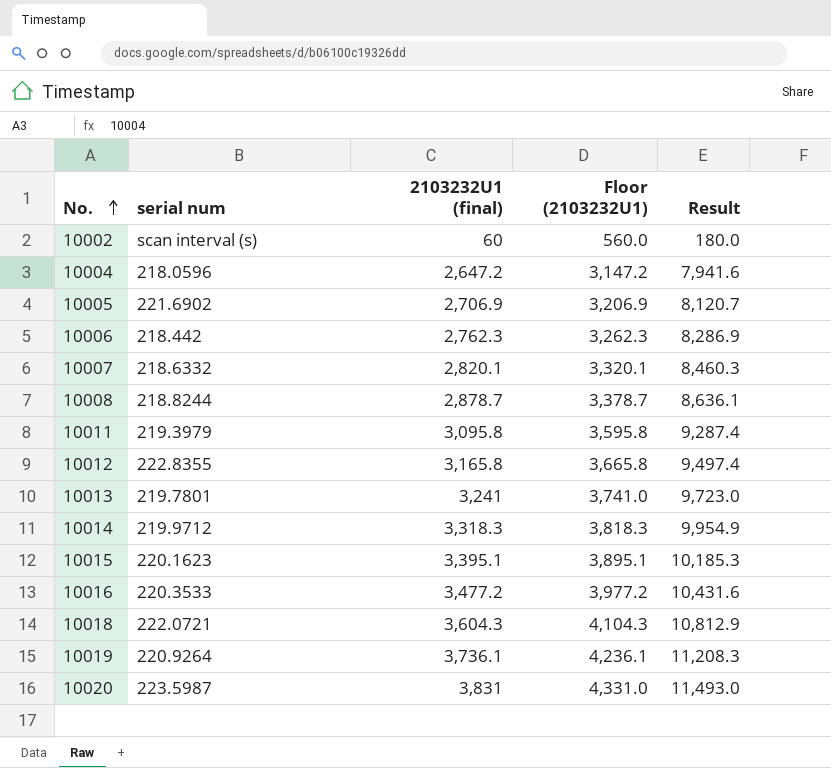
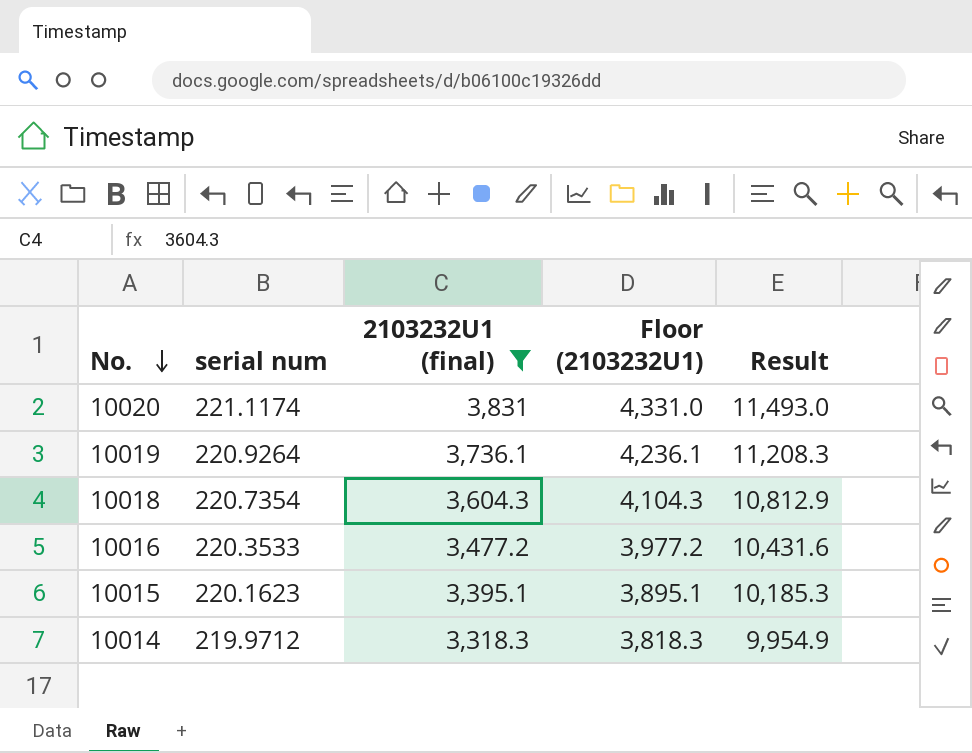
filter: none -> 2103232U1 (final) >= 3,318.3
row order: No. ascending -> No. descending
10020 | serial num: 223.5987 -> 221.1174
10018 | serial num: 222.0721 -> 220.7354

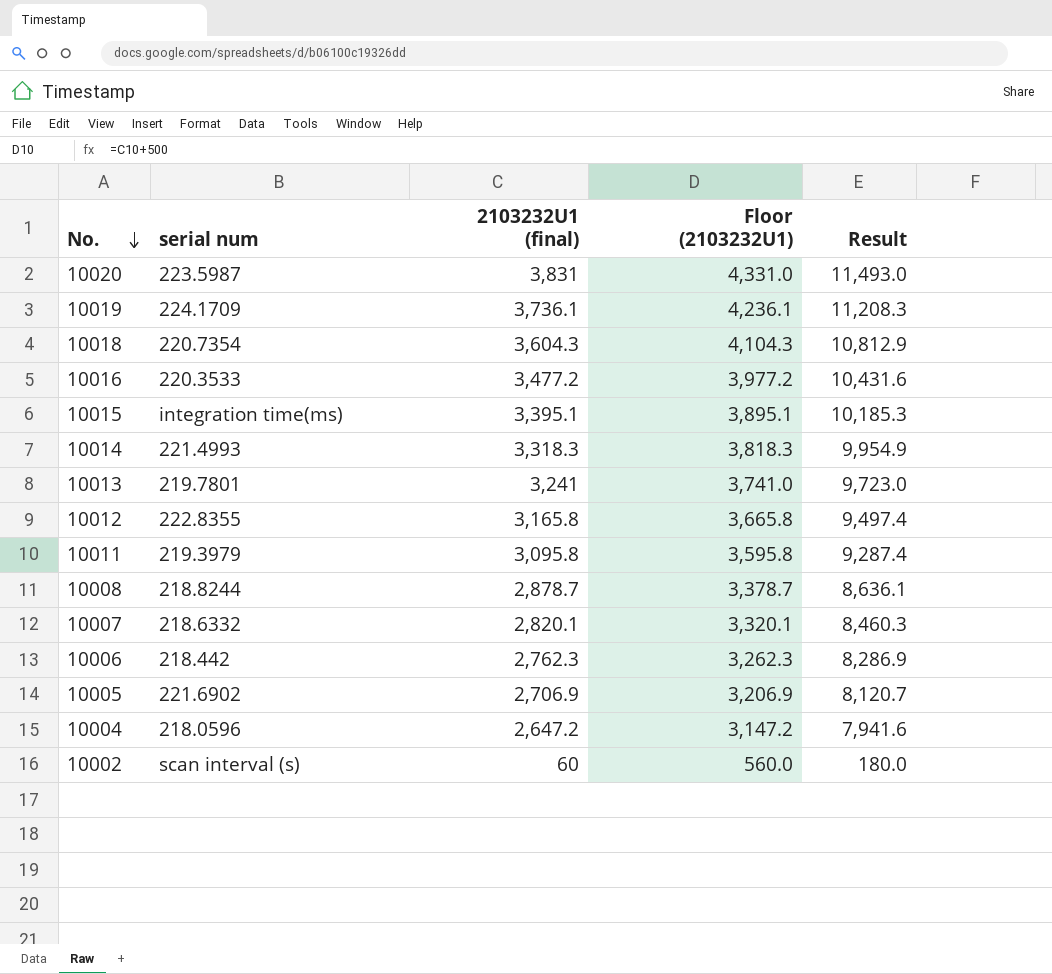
filter: 2103232U1 (final) >= 3,318.3 -> none
10020 | serial num: 221.1174 -> 223.5987
10019 | serial num: 220.9264 -> 224.1709
10015 | serial num: 220.1623 -> integration time(ms)
10014 | serial num: 219.9712 -> 221.4993

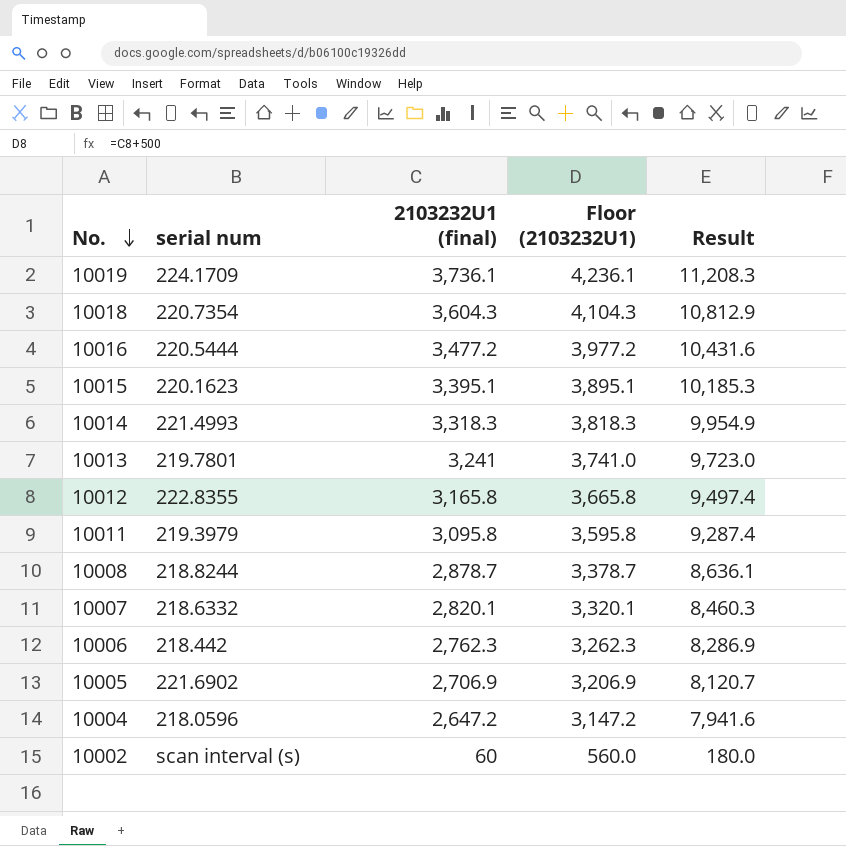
row 10020: 223.5987 | 3,831 | 4,331.0 | 11,493.0 -> none
10016 | serial num: 220.3533 -> 220.5444
10015 | serial num: integration time(ms) -> 220.1623

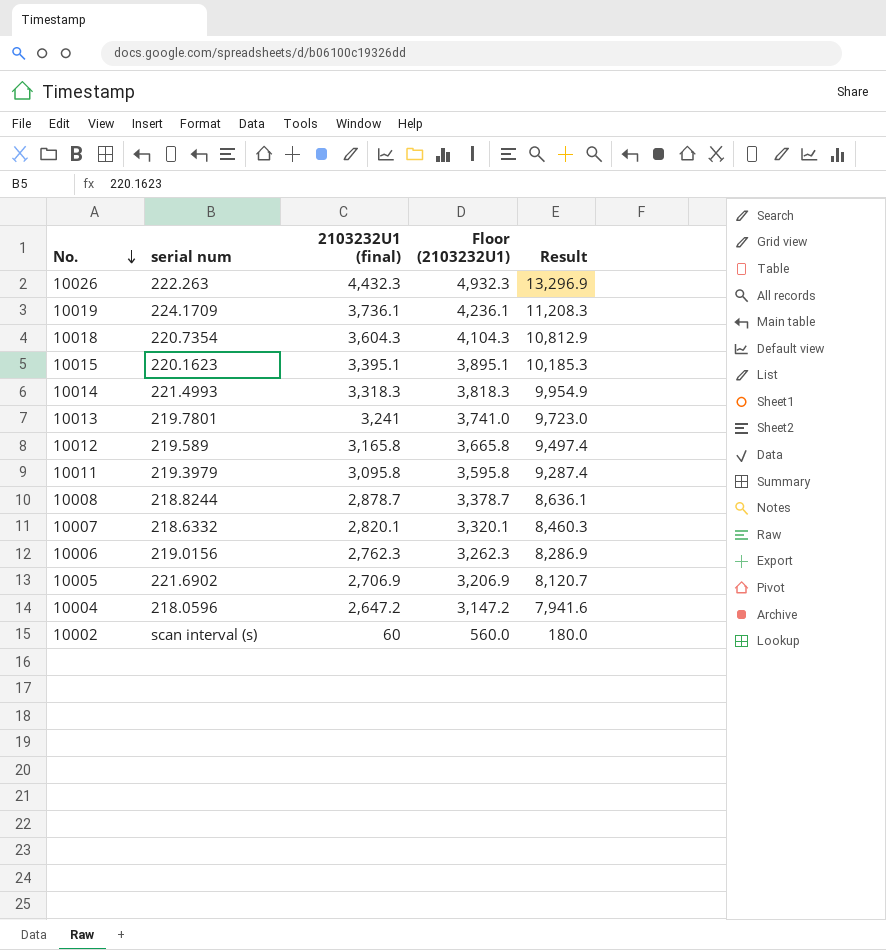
row 10016: 220.5444 | 3,477.2 | 3,977.2 | 10,431.6 -> none
row 10026: none -> 222.263 | 4,432.3 | 4,932.3 | 13,296.9
10012 | serial num: 222.8355 -> 219.589
10006 | serial num: 218.442 -> 219.0156

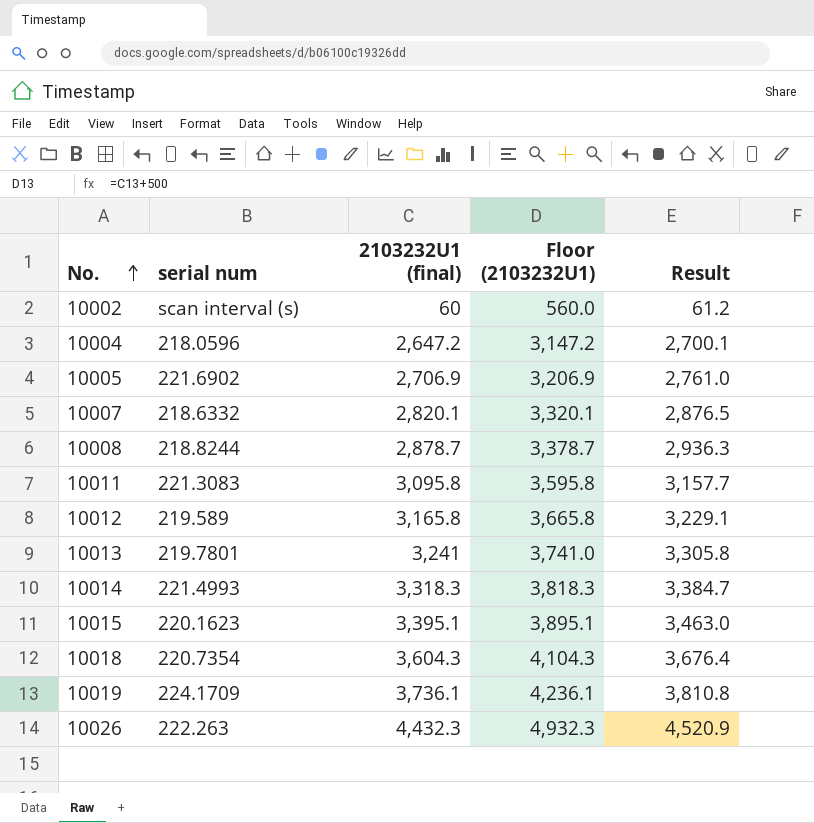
row order: No. descending -> No. ascending
column Result | formula: [2103232U1 (final)] * 3 -> [2103232U1 (final)] * 1.02
row 10006: 219.0156 | 2,762.3 | 3,262.3 | 8,286.9 -> none
10011 | serial num: 219.3979 -> 221.3083

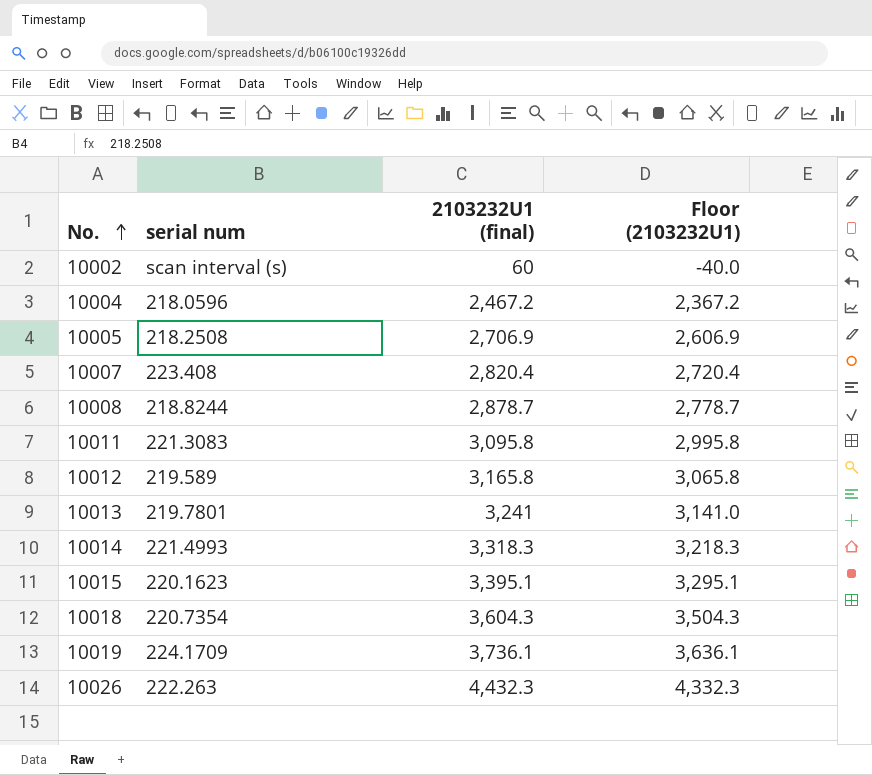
column Result | formula: [2103232U1 (final)] * 1.02 -> none
column Floor (2103232U1) | formula: [2103232U1 (final)] + 500 -> [2103232U1 (final)] - 100
10004 | 2103232U1 (final): 2,647.2 -> 2,467.2
10005 | serial num: 221.6902 -> 218.2508
10007 | serial num: 218.6332 -> 223.408
10007 | 2103232U1 (final): 2,820.1 -> 2,820.4

